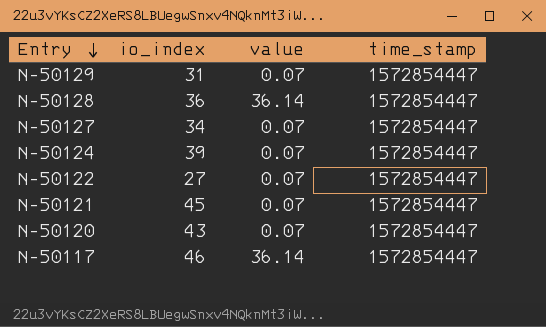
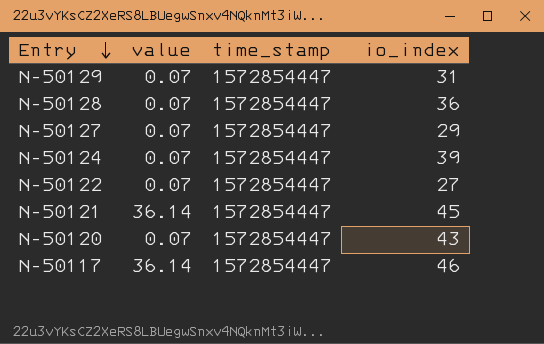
column io_index | position: 2 -> 4
N-50128 | value: 36.14 -> 0.07
N-50127 | io_index: 34 -> 29
N-50121 | value: 0.07 -> 36.14

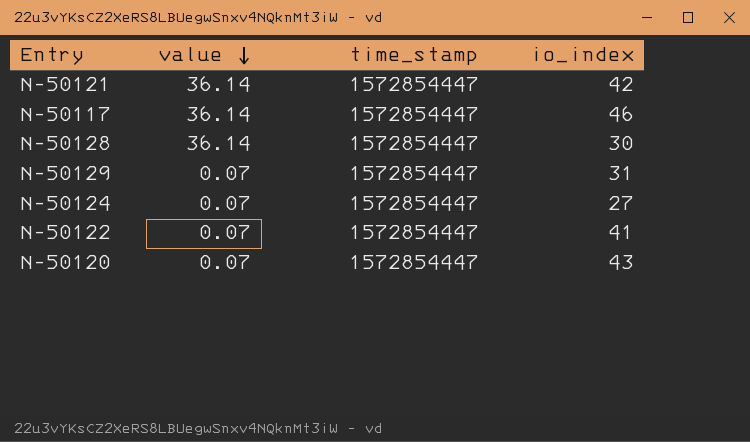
row order: Entry descending -> value descending
row N-50127: 0.07 | 1572854447 | 29 -> none
N-50121 | io_index: 45 -> 42
N-50128 | value: 0.07 -> 36.14
N-50128 | io_index: 36 -> 30
N-50124 | io_index: 39 -> 27
N-50122 | io_index: 27 -> 41

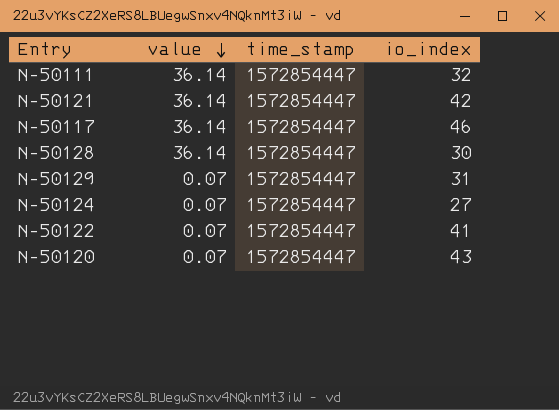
row N-50111: none -> 36.14 | 1572854447 | 32

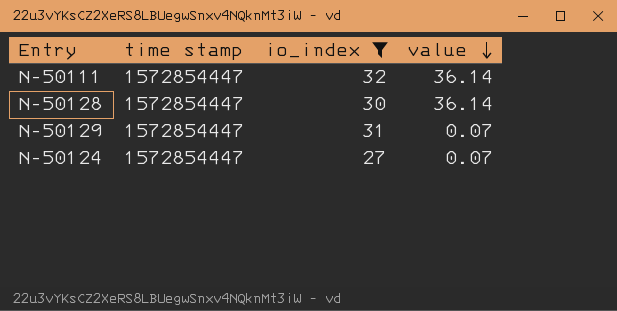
filter: none -> io_index <= 32
column name: time_stamp -> time stamp
column value | position: 2 -> 4

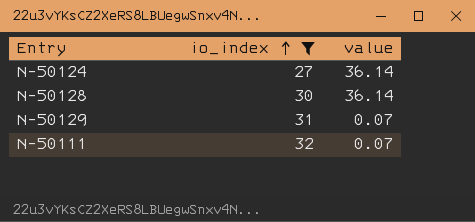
row order: value descending -> io_index ascending
column time stamp | position: 2 -> none
N-50124 | value: 0.07 -> 36.14
N-50111 | value: 36.14 -> 0.07

